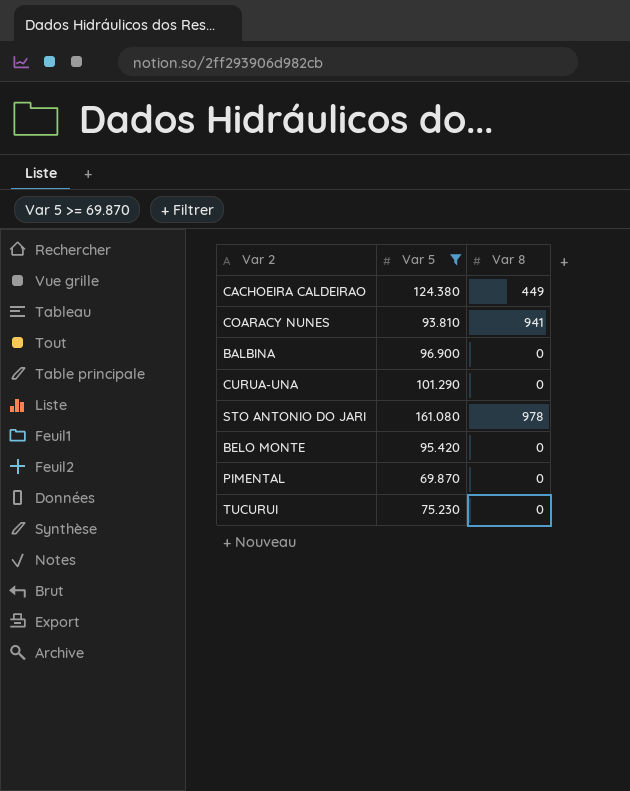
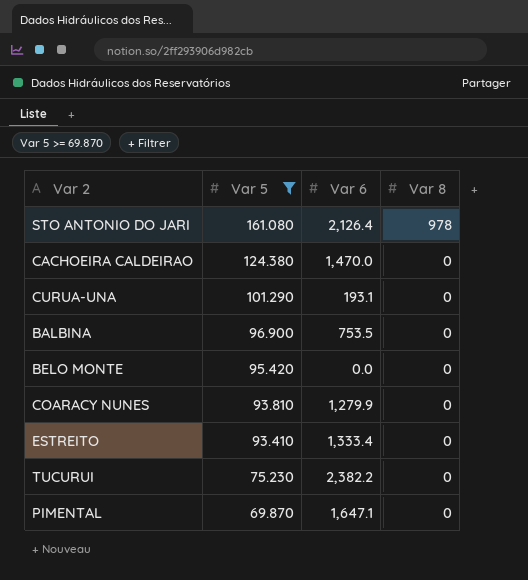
row order: none -> Var 5 descending
column Var 6 | position: none -> 3
CACHOEIRA CALDEIRAO | Var 8: 449 -> 0
COARACY NUNES | Var 8: 941 -> 0
row ESTREITO: none -> 93.410 | 1,333.4 | 0

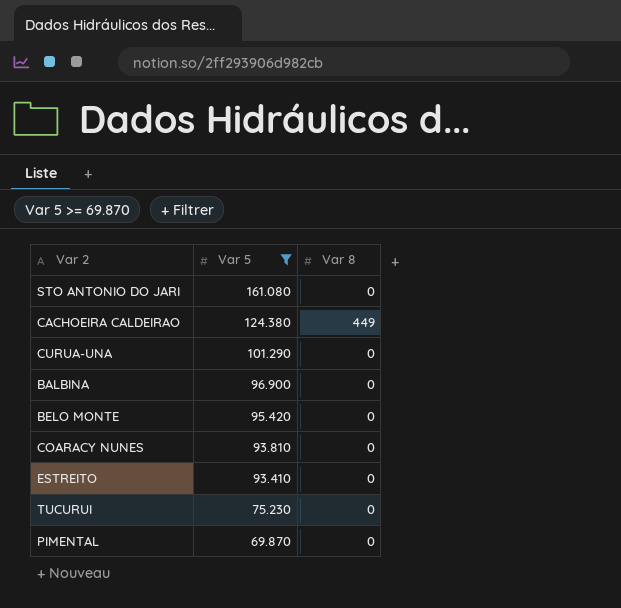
column Var 6 | position: 3 -> none
STO ANTONIO DO JARI | Var 8: 978 -> 0
CACHOEIRA CALDEIRAO | Var 8: 0 -> 449

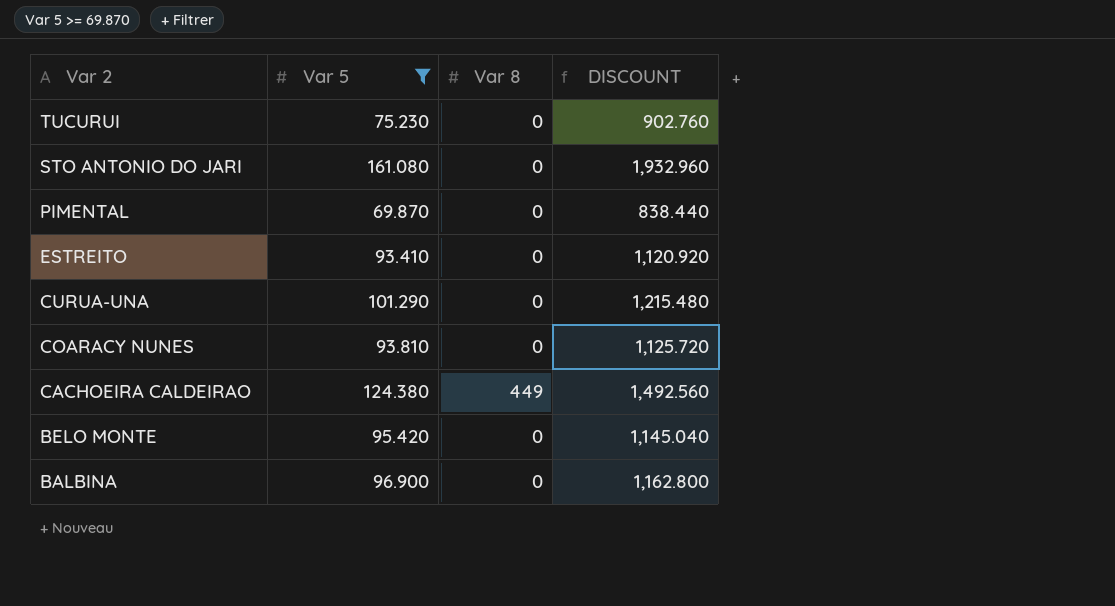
row order: Var 5 descending -> Var 2 descending
column DISCOUNT | formula: none -> [Var 5] * 12

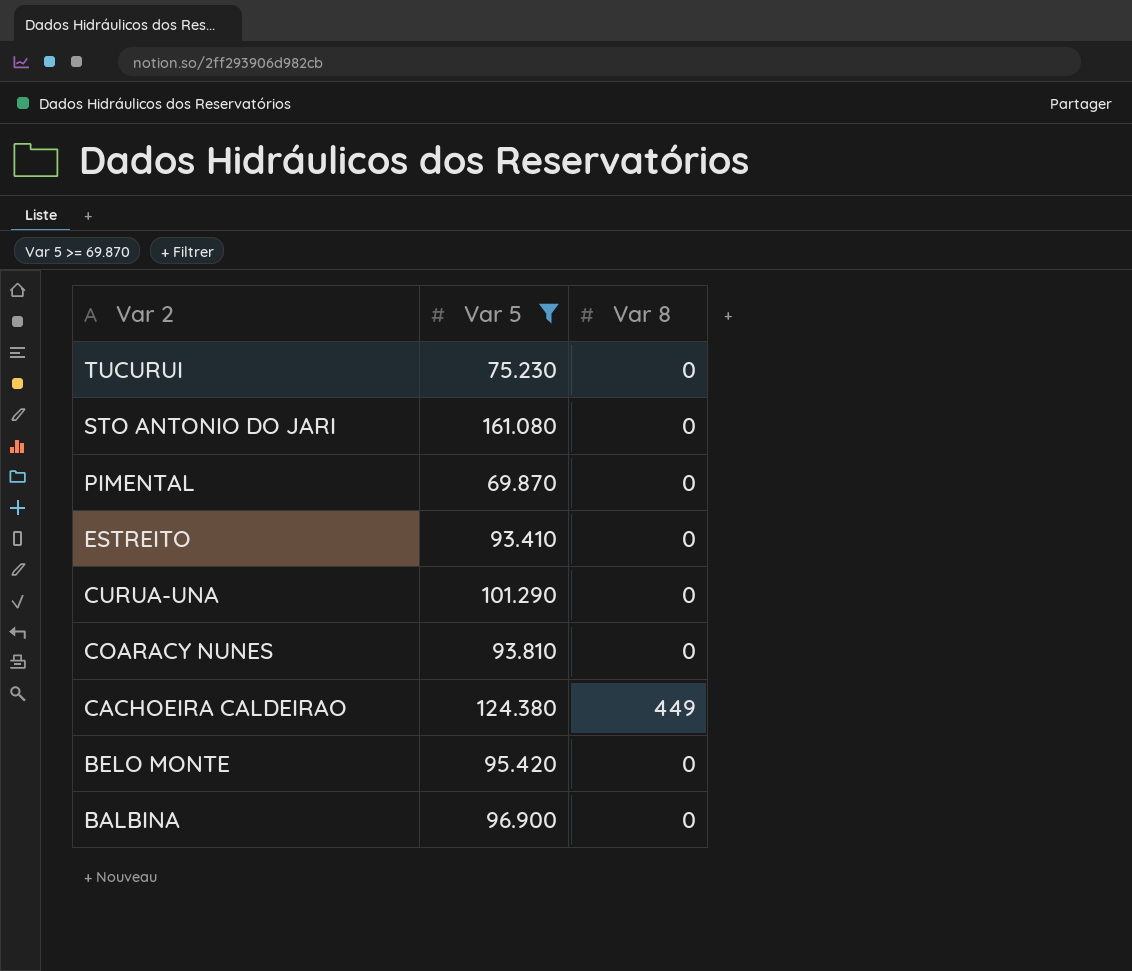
column DISCOUNT | formula: [Var 5] * 12 -> none

